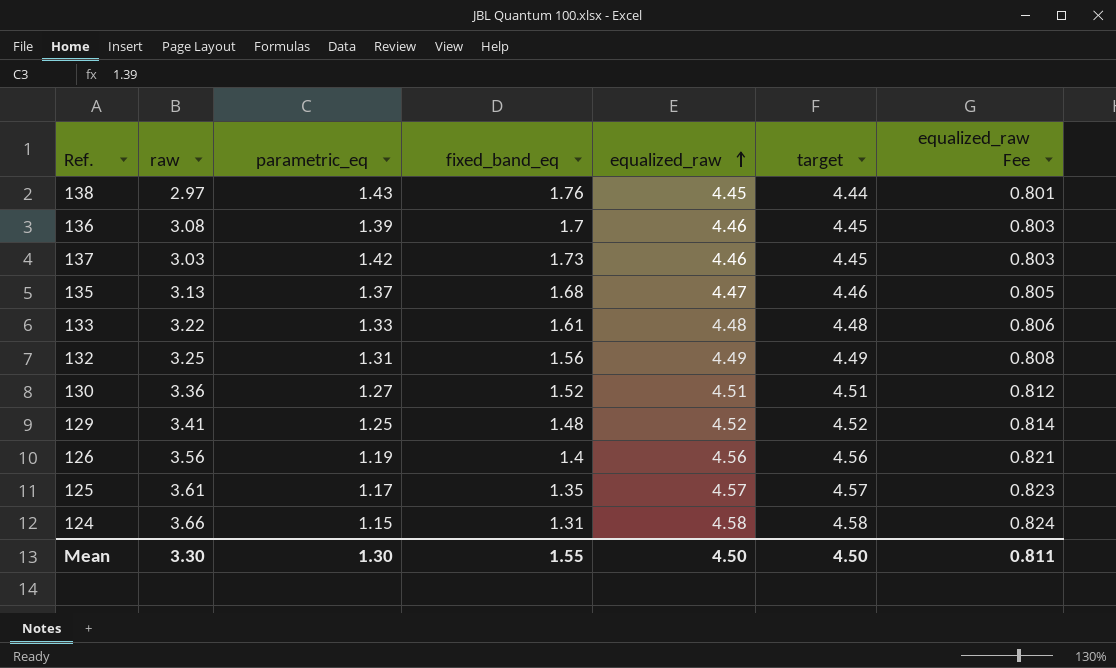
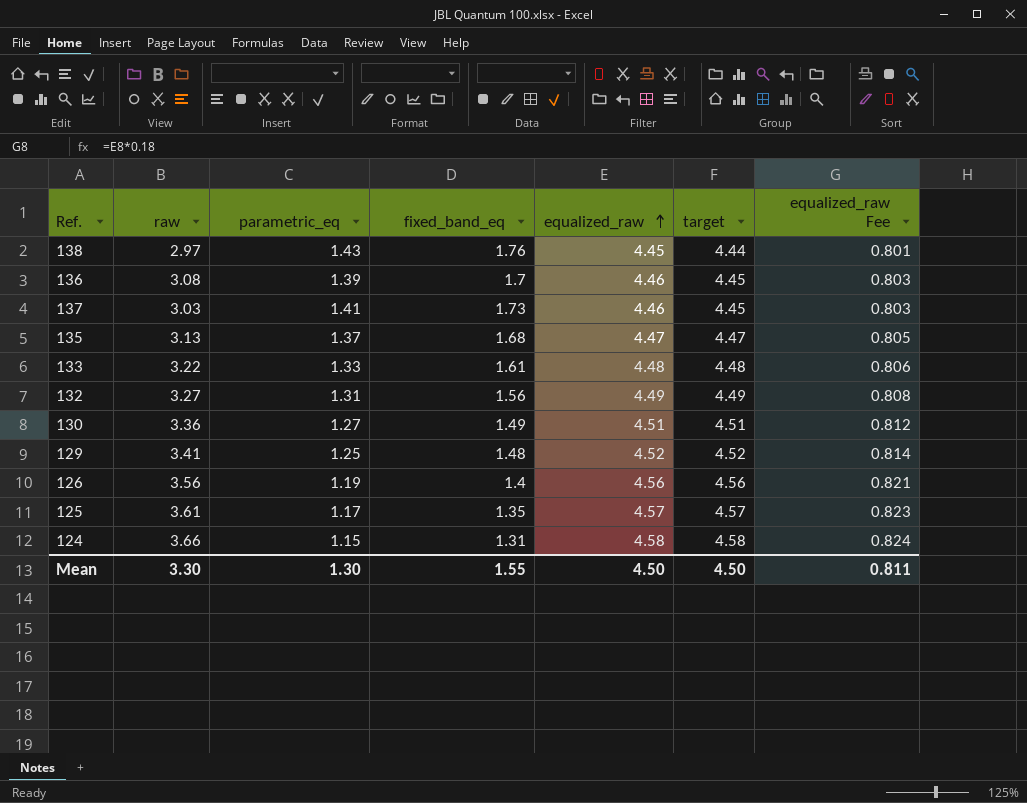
137 | parametric_eq: 1.42 -> 1.41
135 | target: 4.46 -> 4.47
132 | raw: 3.25 -> 3.27
130 | fixed_band_eq: 1.52 -> 1.49

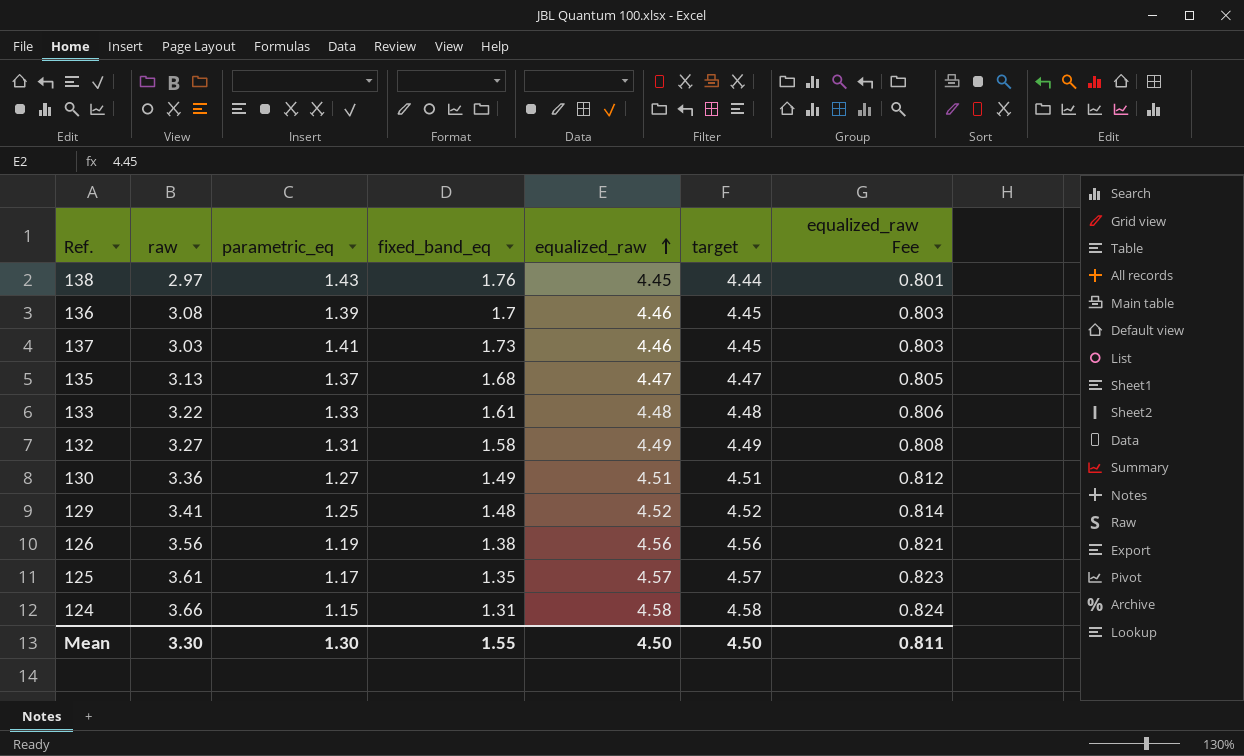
132 | fixed_band_eq: 1.56 -> 1.58
126 | fixed_band_eq: 1.4 -> 1.38

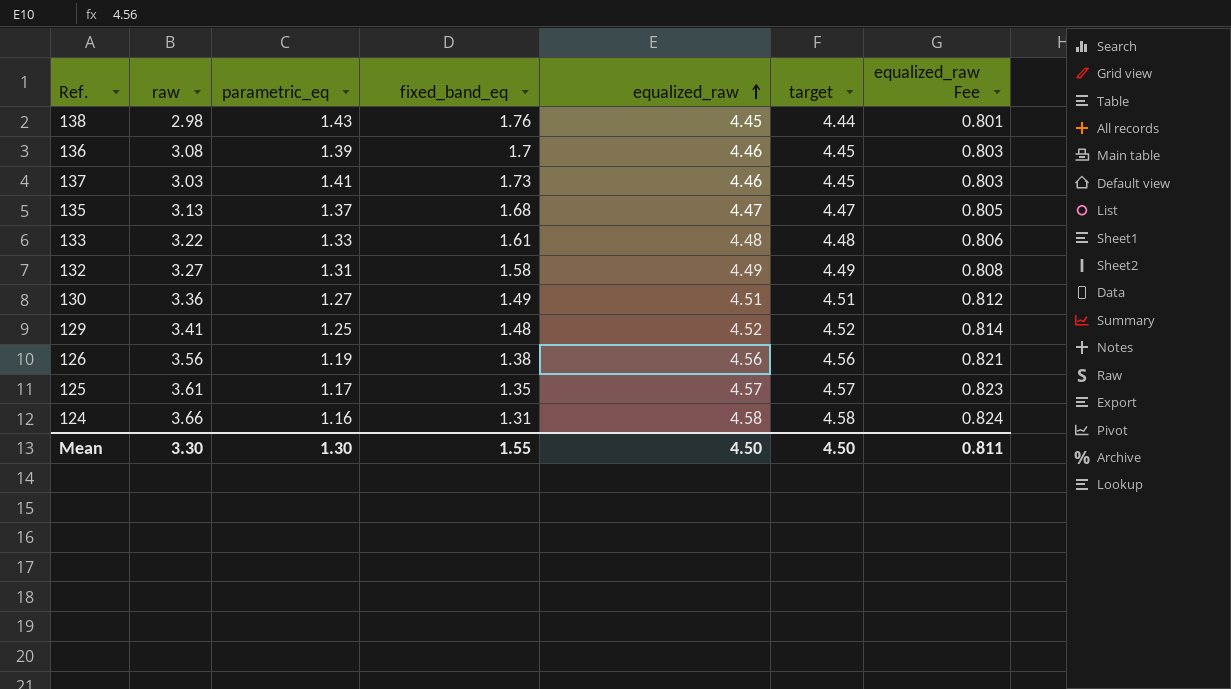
138 | raw: 2.97 -> 2.98
124 | parametric_eq: 1.15 -> 1.16

